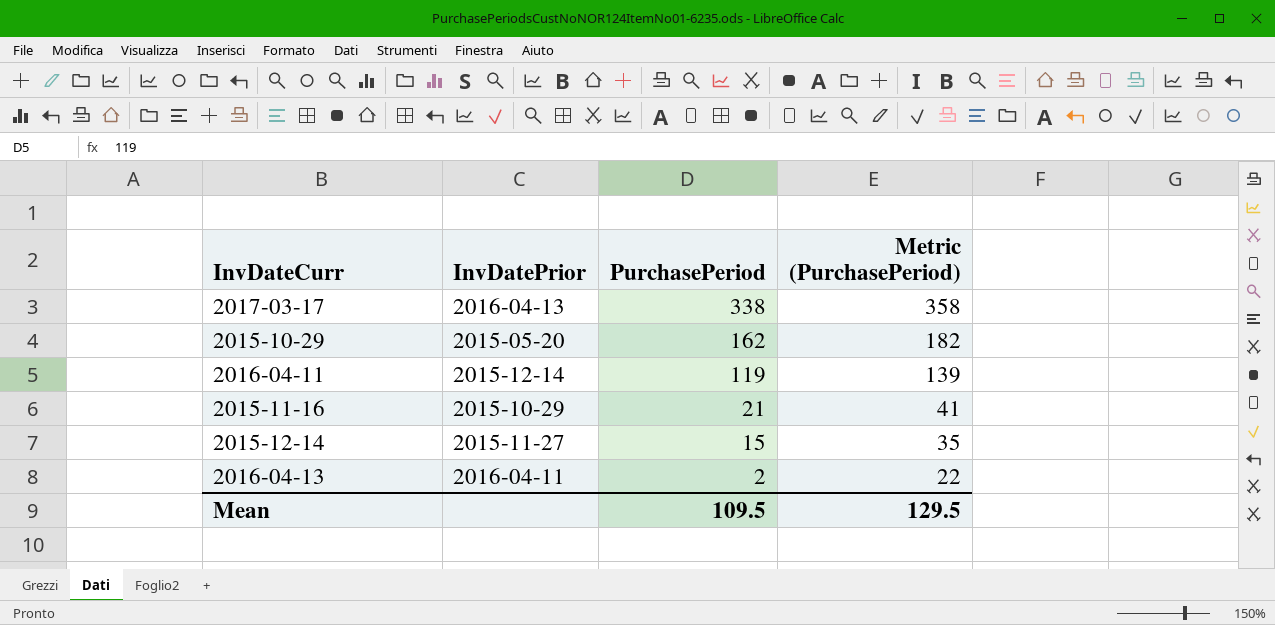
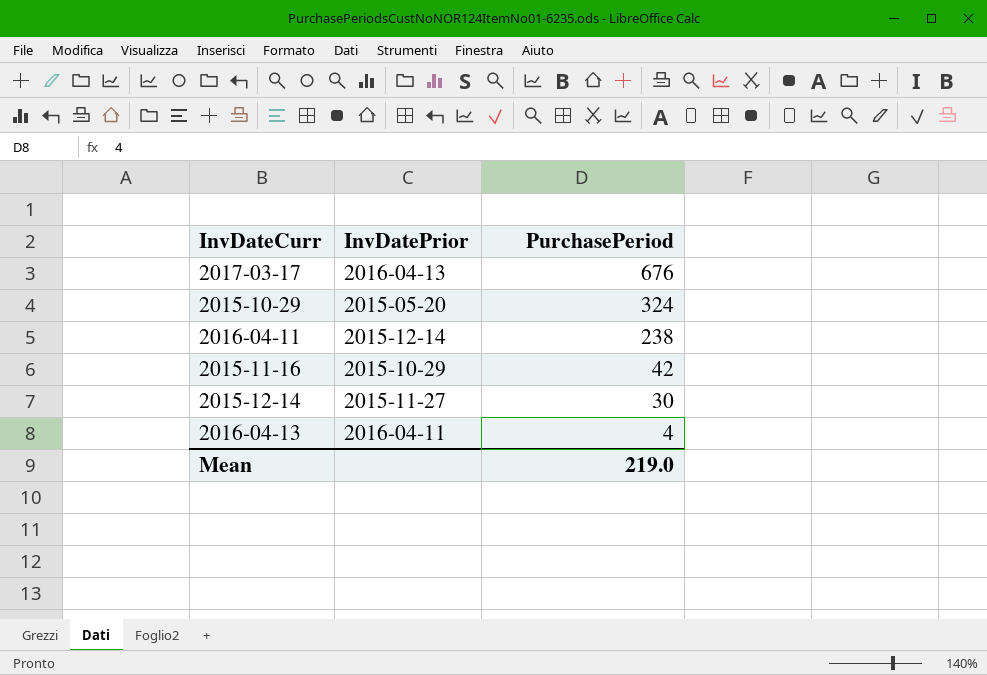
column Metric (PurchasePeriod) | formula: [PurchasePeriod] + 20 -> none
2017-03-17 | PurchasePeriod: 338 -> 676
2015-10-29 | PurchasePeriod: 162 -> 324
2016-04-11 | PurchasePeriod: 119 -> 238
2015-11-16 | PurchasePeriod: 21 -> 42
2015-12-14 | PurchasePeriod: 15 -> 30
2016-04-13 | PurchasePeriod: 2 -> 4
Mean | PurchasePeriod: 109.5 -> 219.0

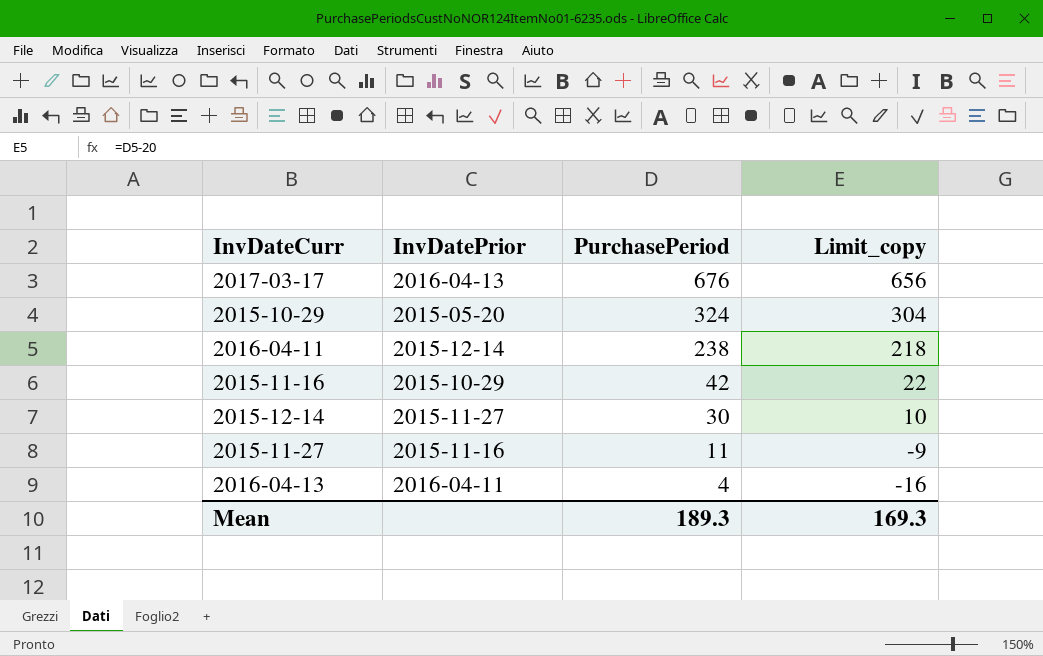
column Limit_copy | formula: none -> [PurchasePeriod] - 20
row 2015-11-27: none -> 2015-11-16 | 11 | -9
Mean | PurchasePeriod: 219.0 -> 189.3

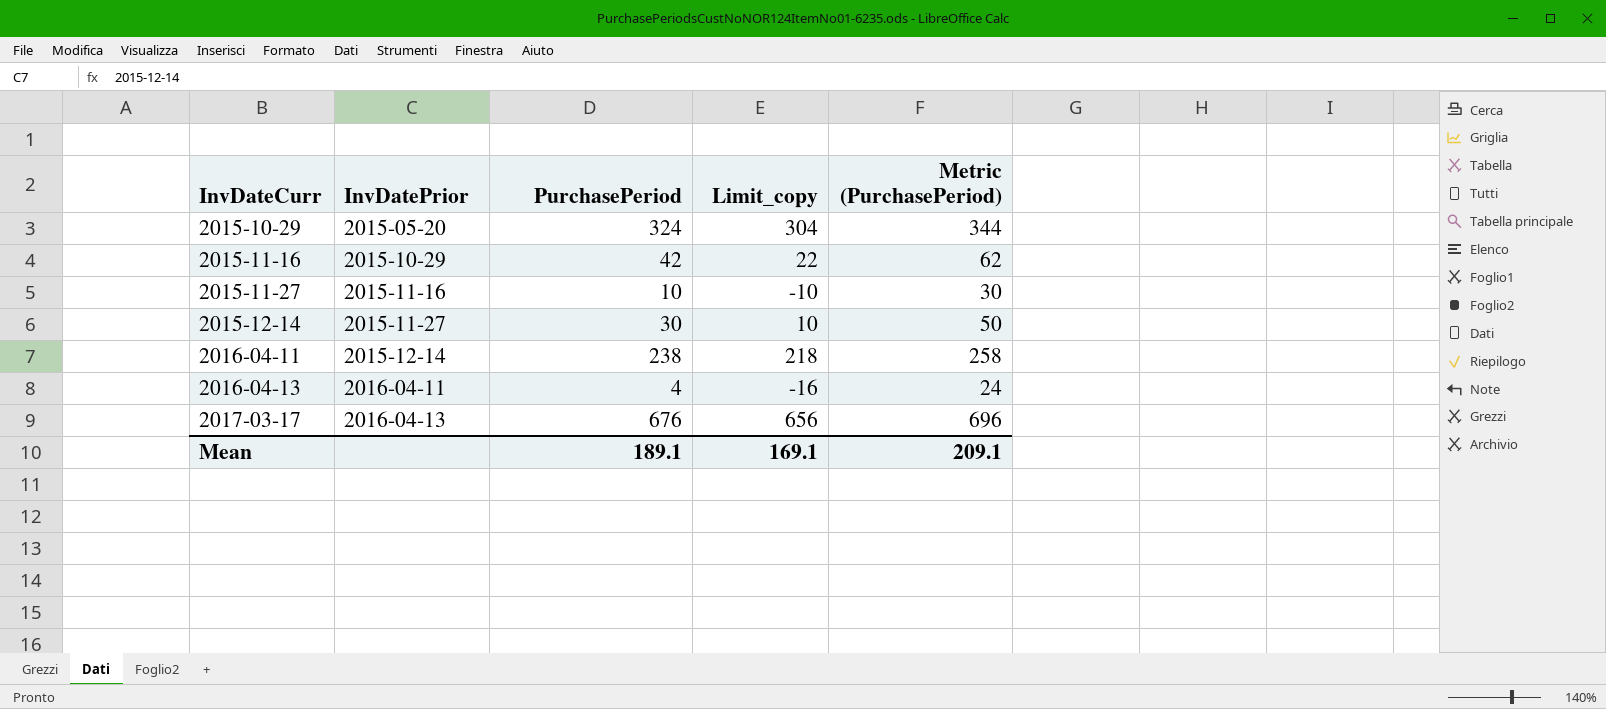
row order: PurchasePeriod descending -> InvDateCurr ascending
column Metric (PurchasePeriod) | formula: none -> [PurchasePeriod] + 20
2015-11-27 | PurchasePeriod: 11 -> 10
2015-11-27 | Limit_copy: -9 -> -10
Mean | PurchasePeriod: 189.3 -> 189.1
Mean | Limit_copy: 169.3 -> 169.1

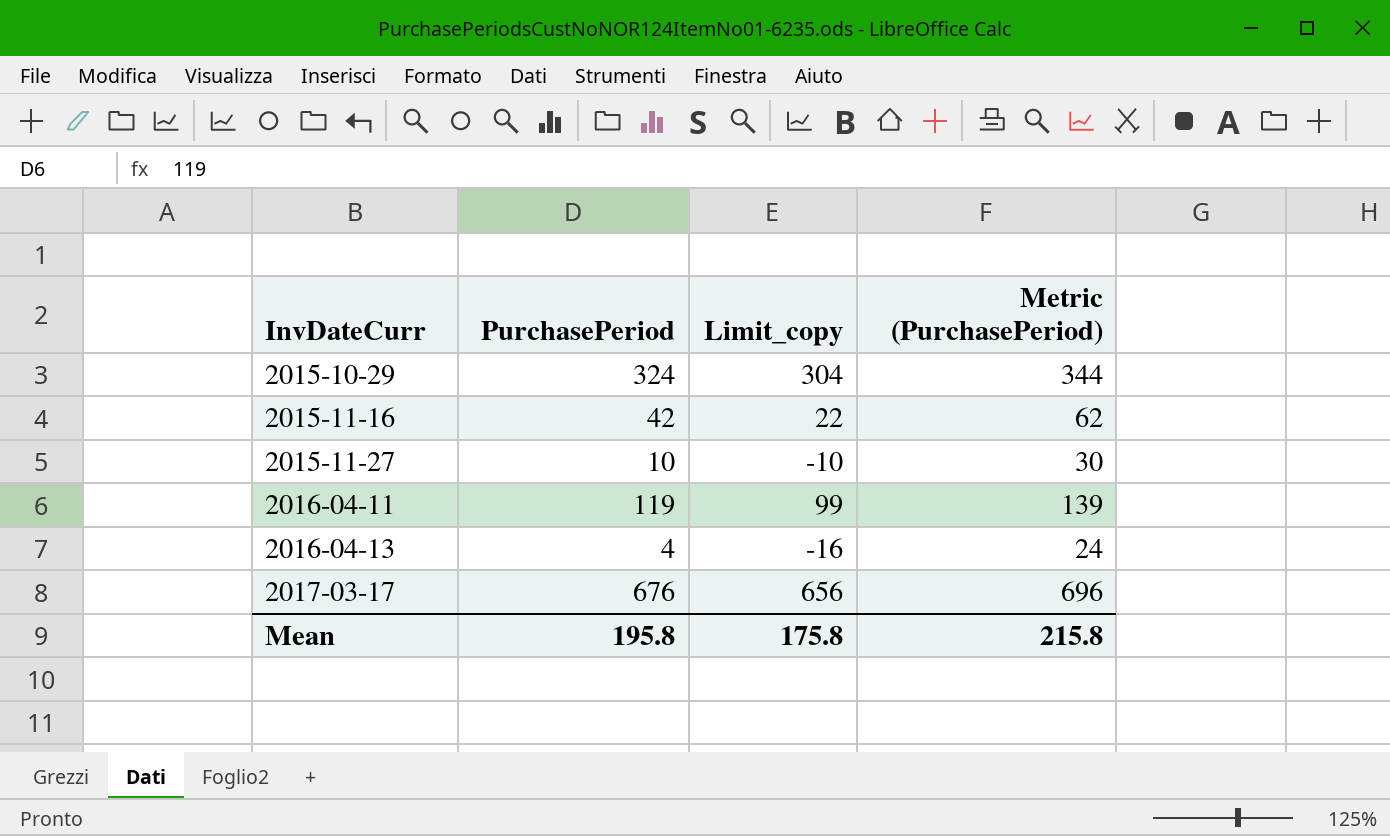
column InvDatePrior | position: 2 -> none
row 2015-12-14: 2015-11-27 | 30 | 10 | 50 -> none
2016-04-11 | PurchasePeriod: 238 -> 119
2016-04-11 | Limit_copy: 218 -> 99
2016-04-11 | Metric (PurchasePeriod): 258 -> 139
Mean | PurchasePeriod: 189.1 -> 195.8
Mean | Limit_copy: 169.1 -> 175.8
Mean | Metric (PurchasePeriod): 209.1 -> 215.8

